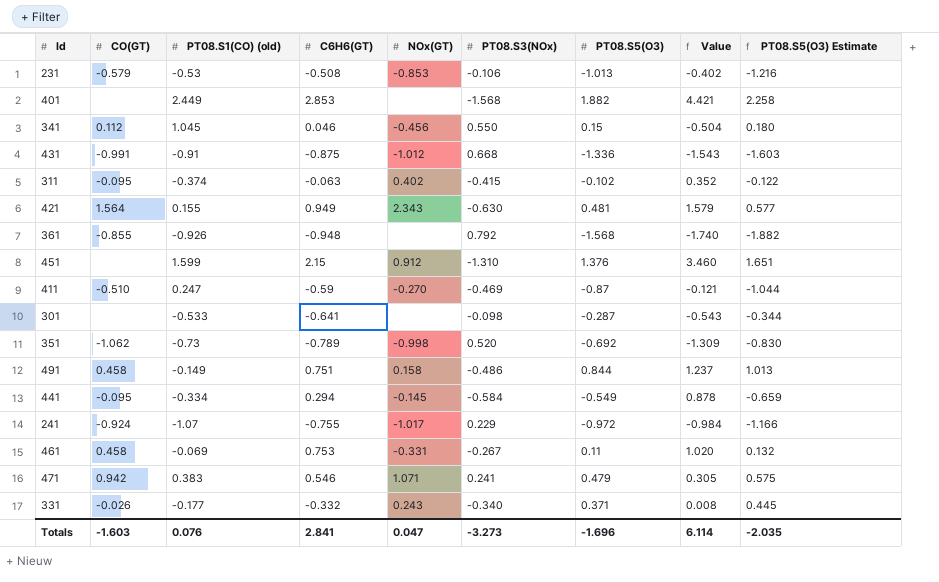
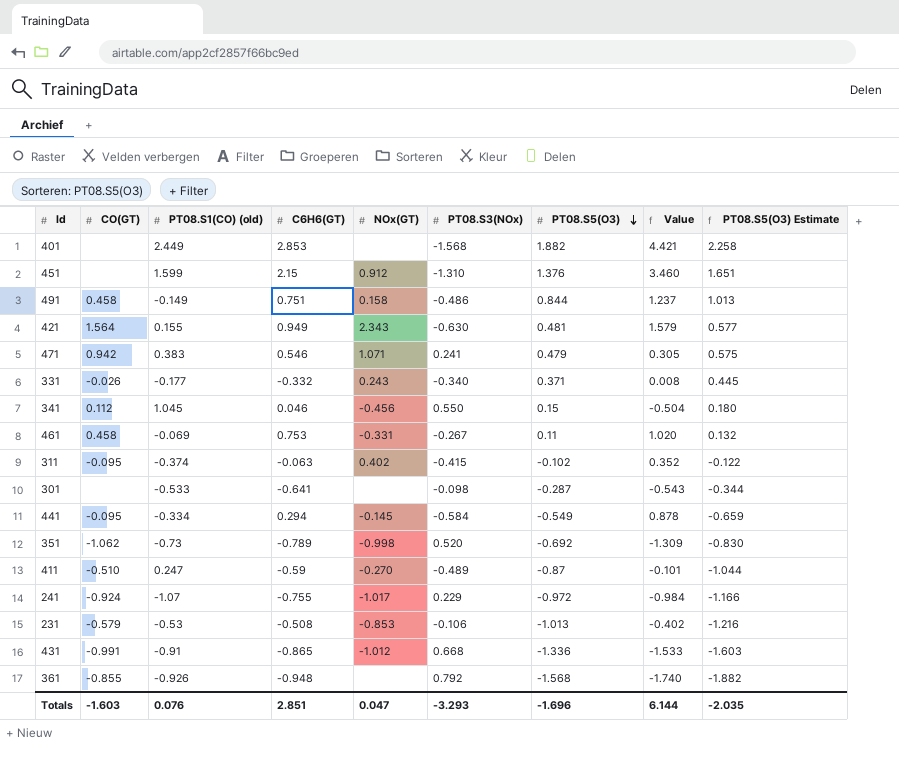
row order: none -> PT08.S5(O3) descending
411 | PT08.S3(NOx): -0.469 -> -0.489
411 | Value: -0.121 -> -0.101
431 | C6H6(GT): -0.875 -> -0.865
431 | Value: -1.543 -> -1.533
Totals | C6H6(GT): 2.841 -> 2.851
Totals | PT08.S3(NOx): -3.273 -> -3.293
Totals | Value: 6.114 -> 6.144

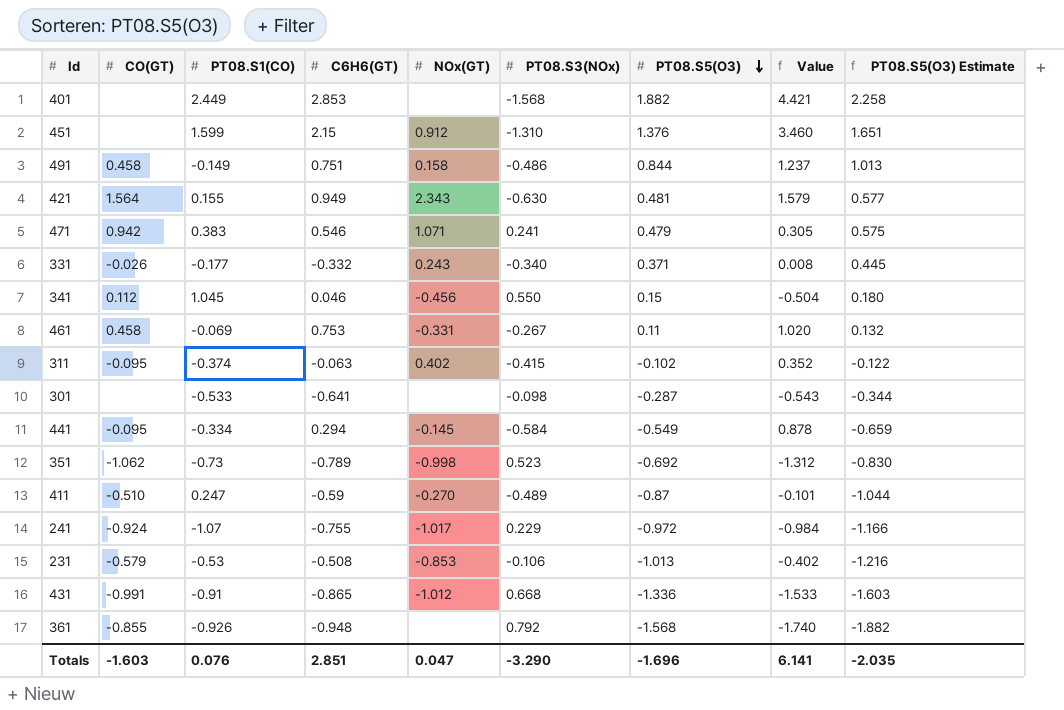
column name: PT08.S1(CO) (old) -> PT08.S1(CO)
351 | PT08.S3(NOx): 0.520 -> 0.523
351 | Value: -1.309 -> -1.312
Totals | PT08.S3(NOx): -3.293 -> -3.290
Totals | Value: 6.144 -> 6.141

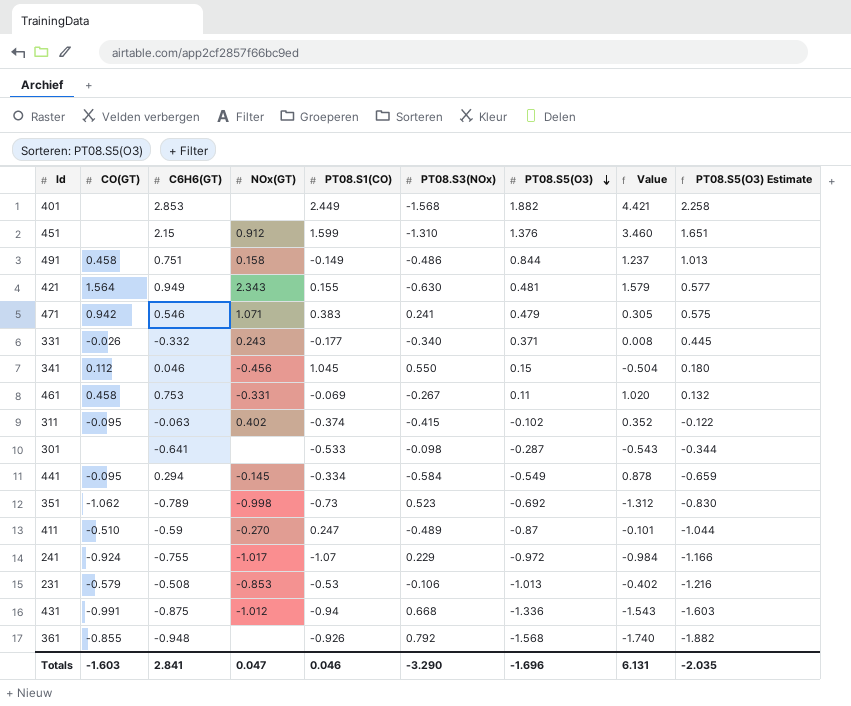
column PT08.S1(CO) | position: 3 -> 5
431 | C6H6(GT): -0.865 -> -0.875
431 | PT08.S1(CO): -0.91 -> -0.94
431 | Value: -1.533 -> -1.543
Totals | C6H6(GT): 2.851 -> 2.841
Totals | PT08.S1(CO): 0.076 -> 0.046
Totals | Value: 6.141 -> 6.131

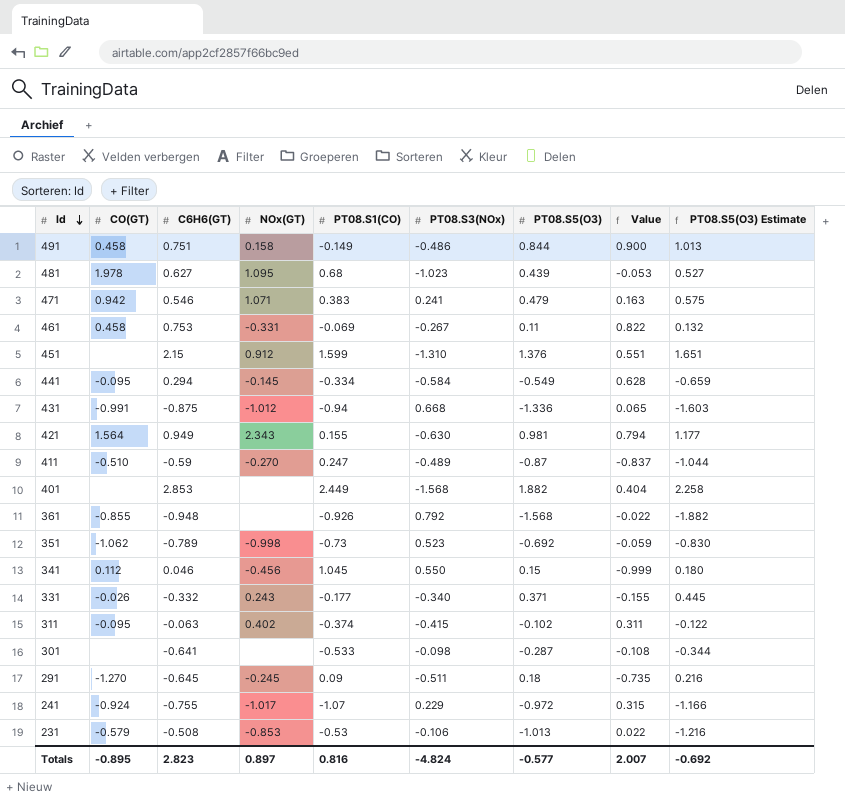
row order: PT08.S5(O3) descending -> Id descending
column Value | formula: [C6H6(GT)] - [PT08.S3(NOx)] -> [C6H6(GT)] - [PT08.S1(CO)]
row 481: none -> 1.978 | 0.627 | 1.095 | 0.68 | -1.023 | 0.439 | -0.053 | 0.527
421 | PT08.S5(O3): 0.481 -> 0.981
421 | PT08.S5(O3) Estimate: 0.577 -> 1.177
row 291: none -> -1.270 | -0.645 | -0.245 | 0.09 | -0.511 | 0.18 | -0.735 | 0.216
Totals | CO(GT): -1.603 -> -0.895
Totals | C6H6(GT): 2.841 -> 2.823
Totals | NOx(GT): 0.047 -> 0.897
Totals | PT08.S1(CO): 0.046 -> 0.816
Totals | PT08.S3(NOx): -3.290 -> -4.824
Totals | PT08.S5(O3): -1.696 -> -0.577
Totals | Value: 6.131 -> 2.007
Totals | PT08.S5(O3) Estimate: -2.035 -> -0.692

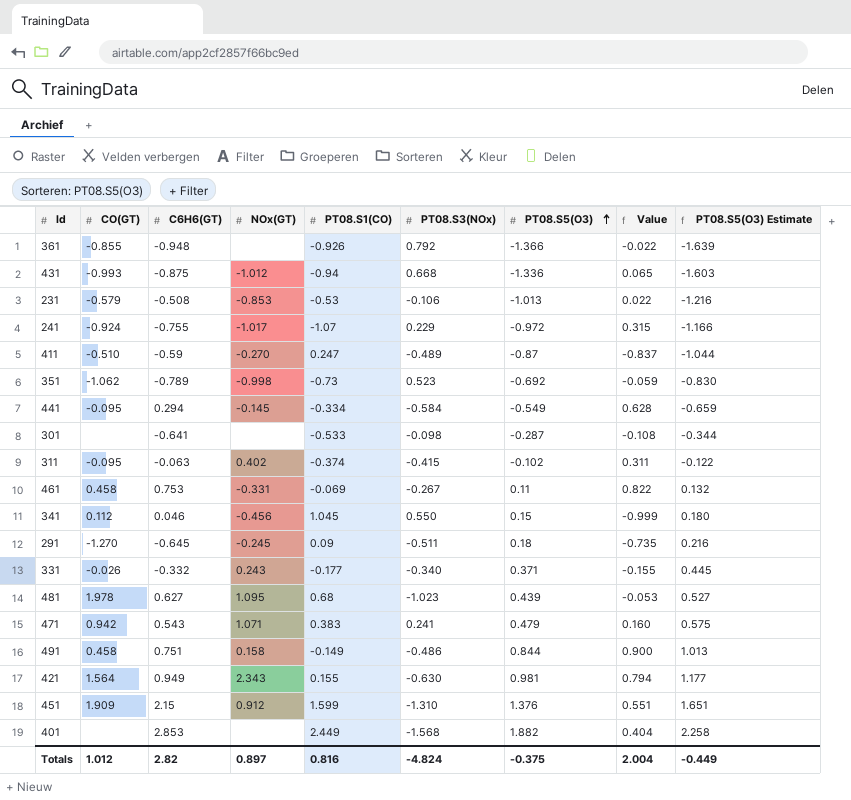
row order: Id descending -> PT08.S5(O3) ascending
361 | PT08.S5(O3): -1.568 -> -1.366
361 | PT08.S5(O3) Estimate: -1.882 -> -1.639
431 | CO(GT): -0.991 -> -0.993
471 | C6H6(GT): 0.546 -> 0.543
471 | Value: 0.163 -> 0.160
451 | CO(GT): none -> 1.909
Totals | CO(GT): -0.895 -> 1.012
Totals | C6H6(GT): 2.823 -> 2.82
Totals | PT08.S5(O3): -0.577 -> -0.375
Totals | Value: 2.007 -> 2.004
Totals | PT08.S5(O3) Estimate: -0.692 -> -0.449

